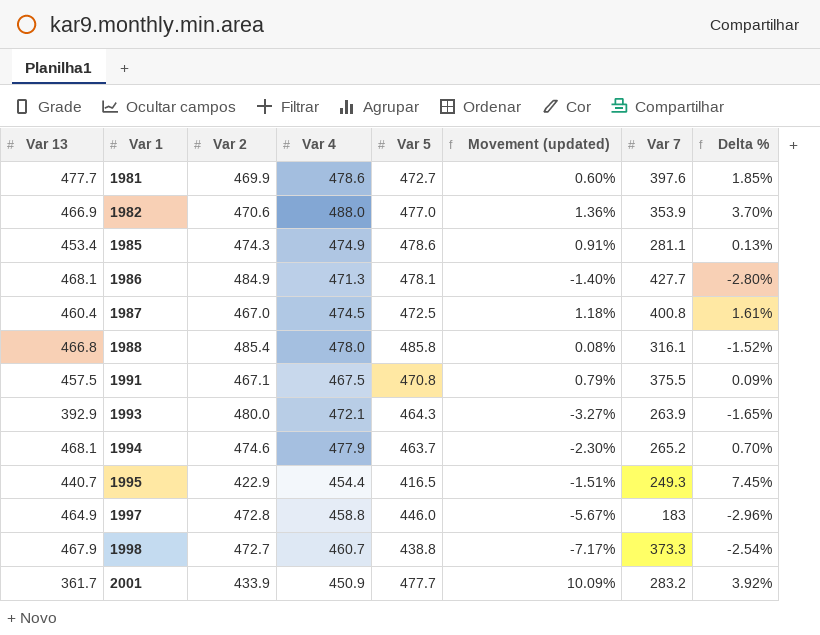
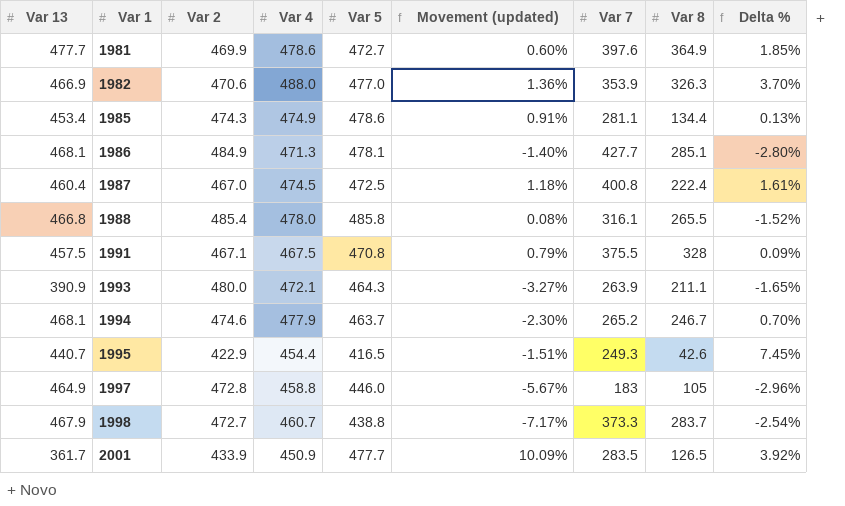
column Var 8 | position: none -> 8
1993 | Var 13: 392.9 -> 390.9
2001 | Var 7: 283.2 -> 283.5

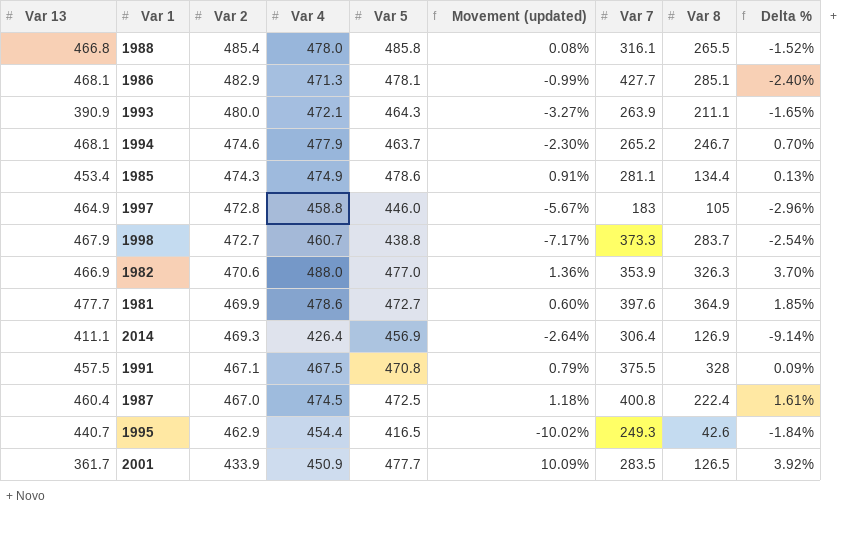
row order: Var 1 ascending -> Var 2 descending
1986 | Var 2: 484.9 -> 482.9
1986 | Movement (updated): -1.40% -> -0.99%
1986 | Delta %: -2.80% -> -2.40%
row 2014: none -> 411.1 | 469.3 | 426.4 | 456.9 | -2.64% | 306.4 | 126.9 | -9.14%
1995 | Var 2: 422.9 -> 462.9
1995 | Movement (updated): -1.51% -> -10.02%
1995 | Delta %: 7.45% -> -1.84%

